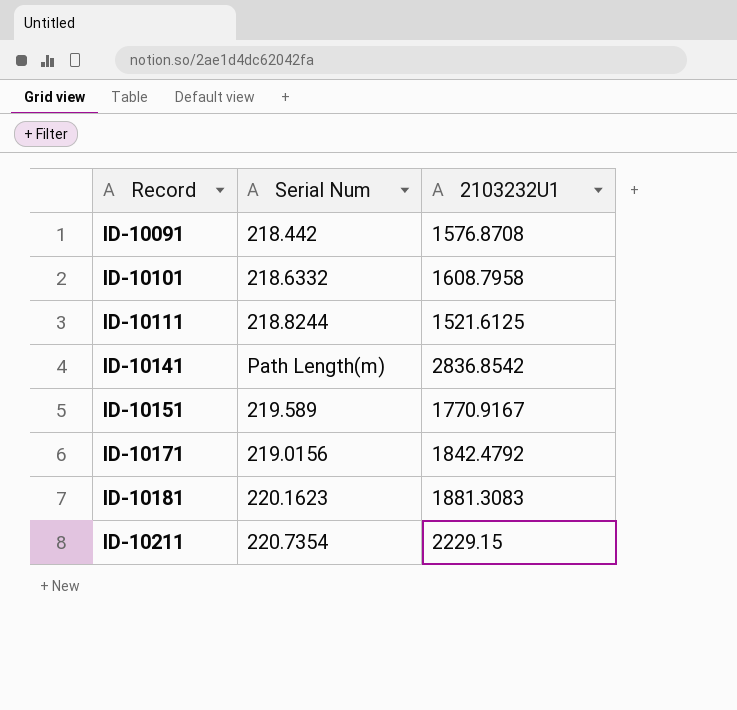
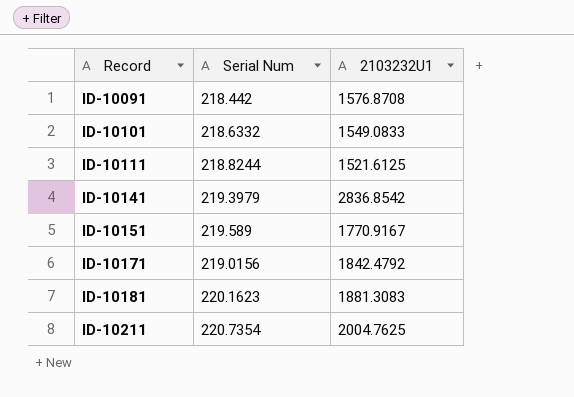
ID-10101 | 2103232U1: 1608.7958 -> 1549.0833
ID-10141 | Serial Num: Path Length(m) -> 219.3979
ID-10211 | 2103232U1: 2229.15 -> 2004.7625

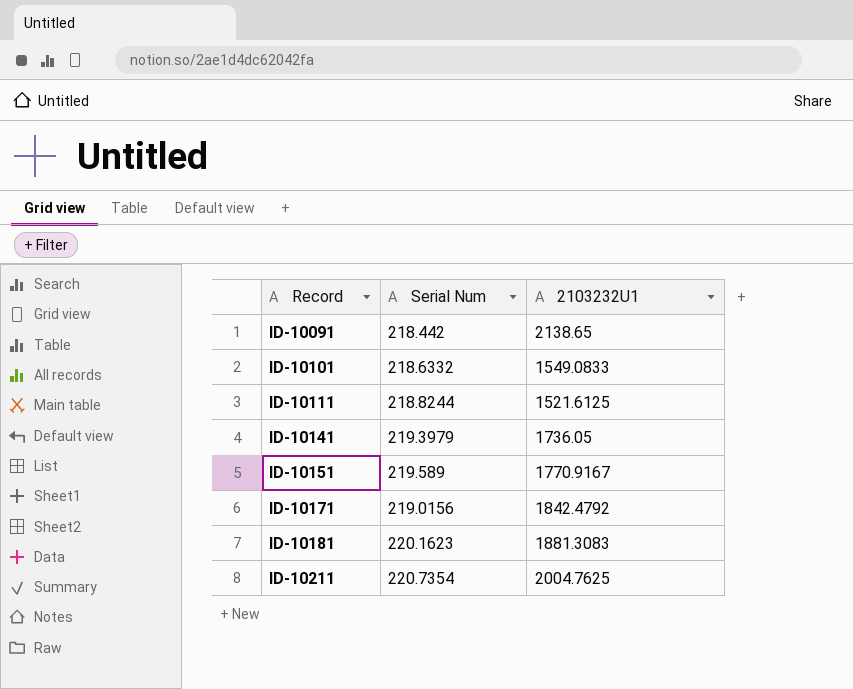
ID-10091 | 2103232U1: 1576.8708 -> 2138.65
ID-10141 | 2103232U1: 2836.8542 -> 1736.05

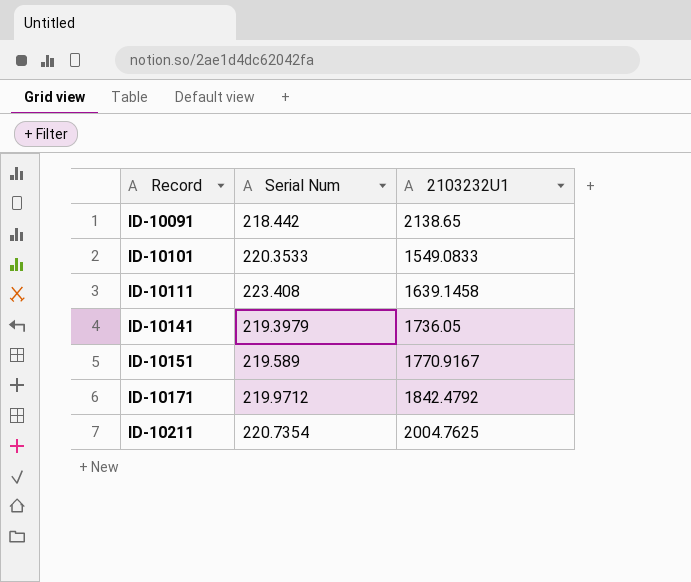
row ID-10181: 220.1623 | 1881.3083 -> none
ID-10101 | Serial Num: 218.6332 -> 220.3533
ID-10111 | Serial Num: 218.8244 -> 223.408
ID-10111 | 2103232U1: 1521.6125 -> 1639.1458
ID-10171 | Serial Num: 219.0156 -> 219.9712

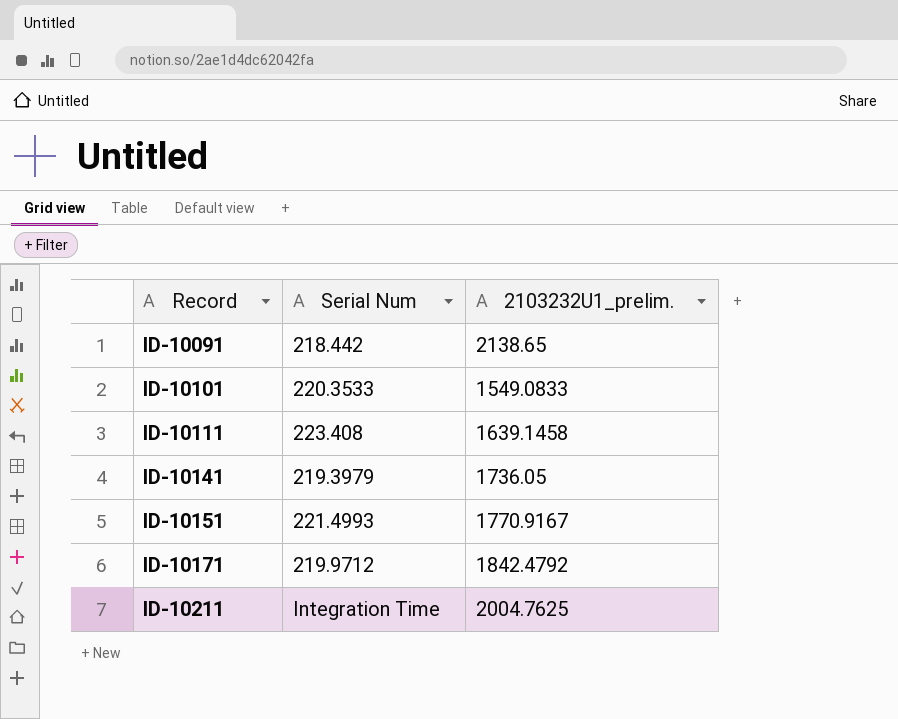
column name: 2103232U1 -> 2103232U1_prelim.
ID-10151 | Serial Num: 219.589 -> 221.4993
ID-10211 | Serial Num: 220.7354 -> Integration Time

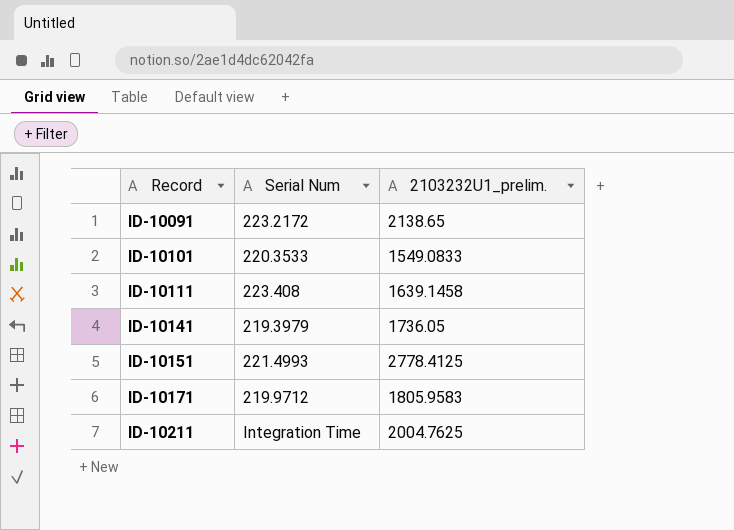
ID-10091 | Serial Num: 218.442 -> 223.2172
ID-10151 | 2103232U1_prelim.: 1770.9167 -> 2778.4125
ID-10171 | 2103232U1_prelim.: 1842.4792 -> 1805.9583

